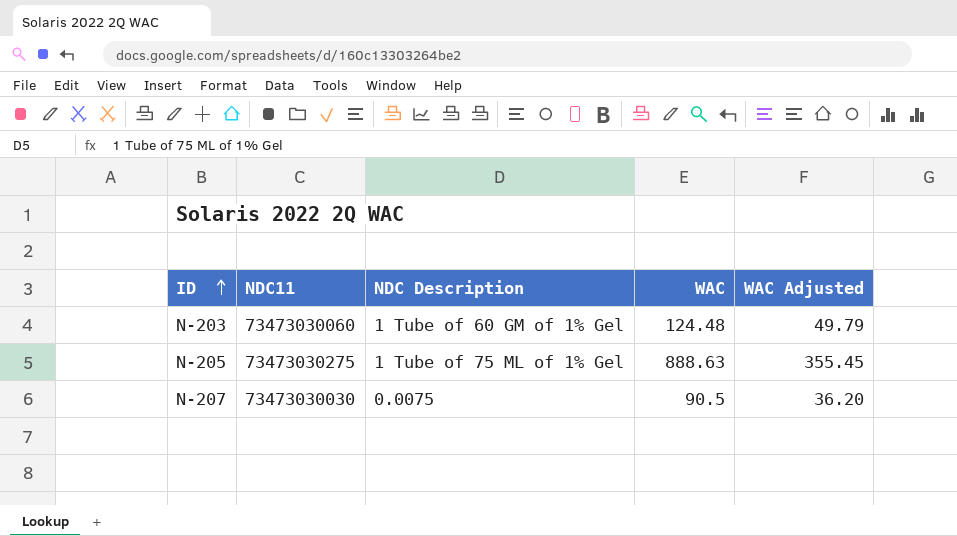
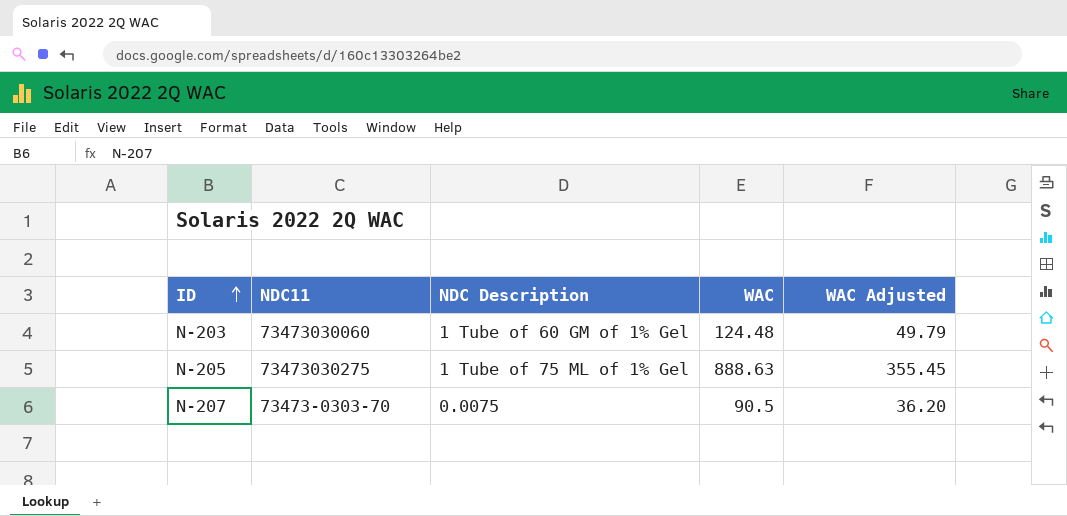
N-207 | NDC11: 73473030030 -> 73473-0303-70

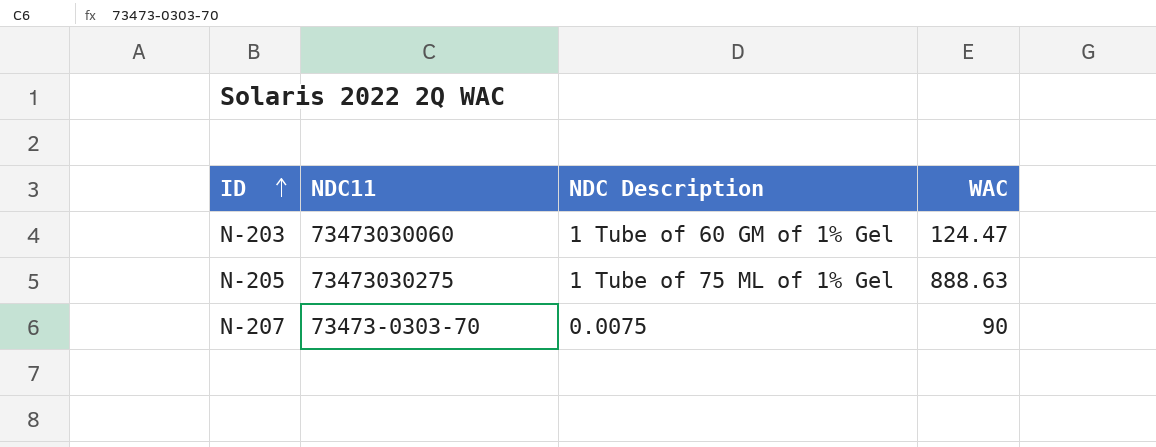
column WAC Adjusted | formula: [WAC] * 0.4 -> none
N-203 | WAC: 124.48 -> 124.47
N-207 | WAC: 90.5 -> 90

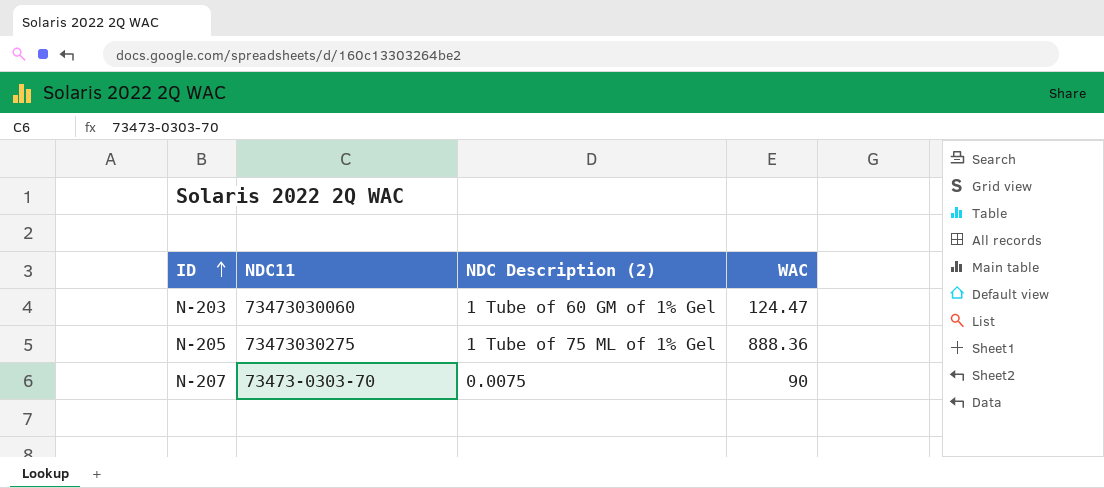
column name: NDC Description -> NDC Description (2)
N-205 | WAC: 888.63 -> 888.36

